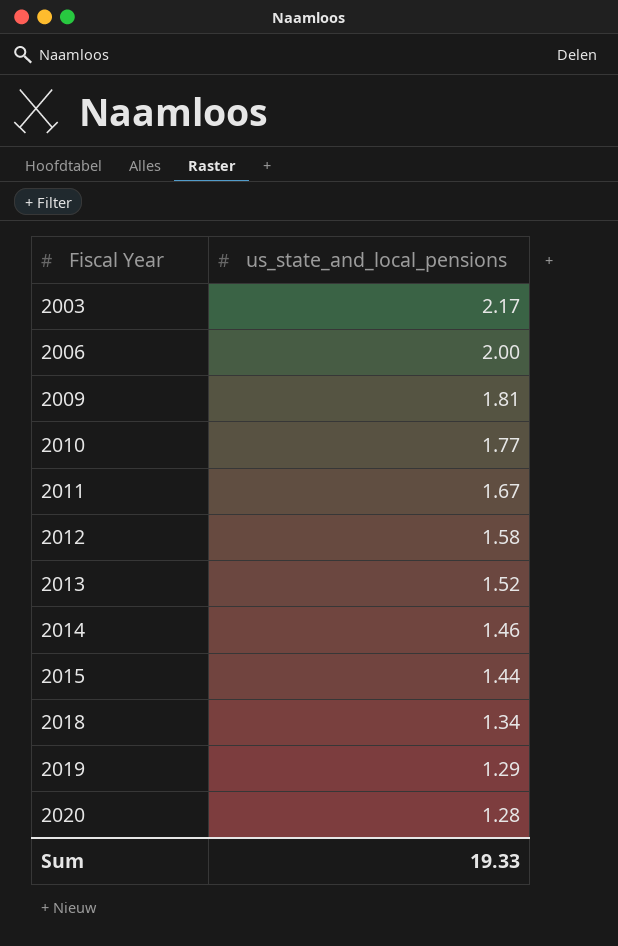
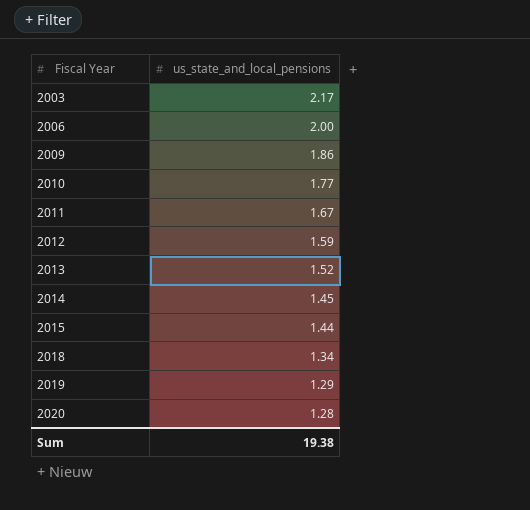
2009 | us_state_and_local_pensions: 1.81 -> 1.86
2012 | us_state_and_local_pensions: 1.58 -> 1.59
2014 | us_state_and_local_pensions: 1.46 -> 1.45
Sum | us_state_and_local_pensions: 19.33 -> 19.38

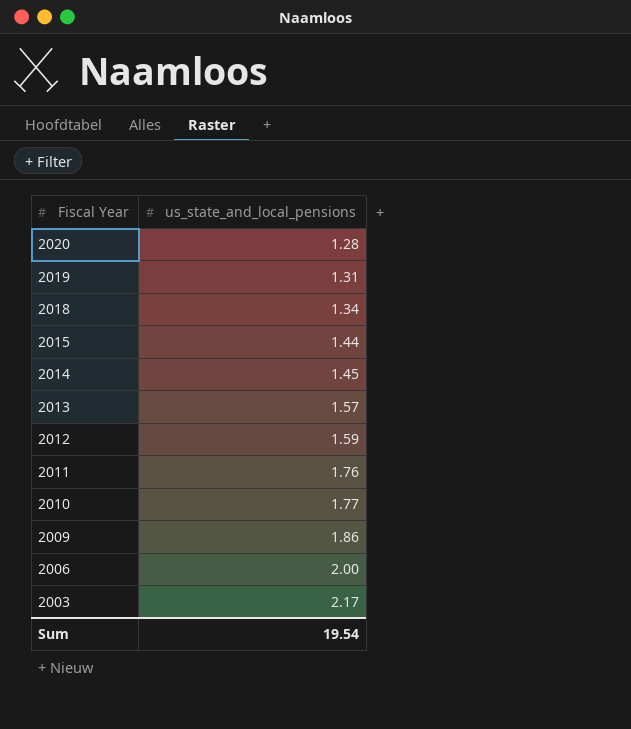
row order: Fiscal Year ascending -> Fiscal Year descending
2019 | us_state_and_local_pensions: 1.29 -> 1.31
2013 | us_state_and_local_pensions: 1.52 -> 1.57
2011 | us_state_and_local_pensions: 1.67 -> 1.76
Sum | us_state_and_local_pensions: 19.38 -> 19.54

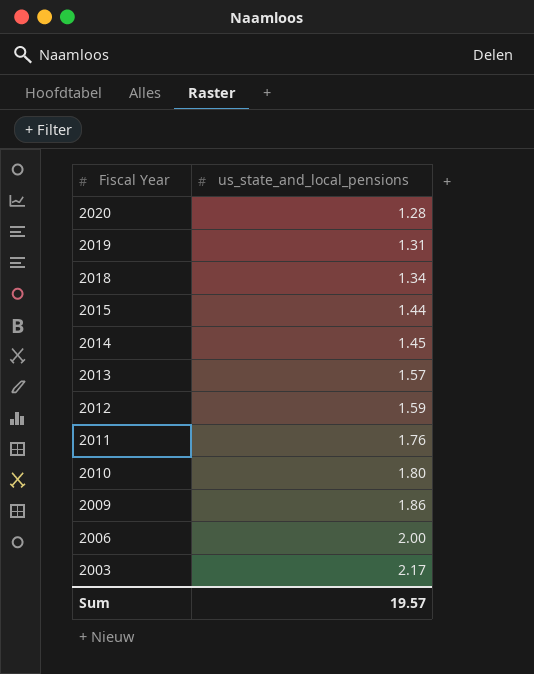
2010 | us_state_and_local_pensions: 1.77 -> 1.80
Sum | us_state_and_local_pensions: 19.54 -> 19.57

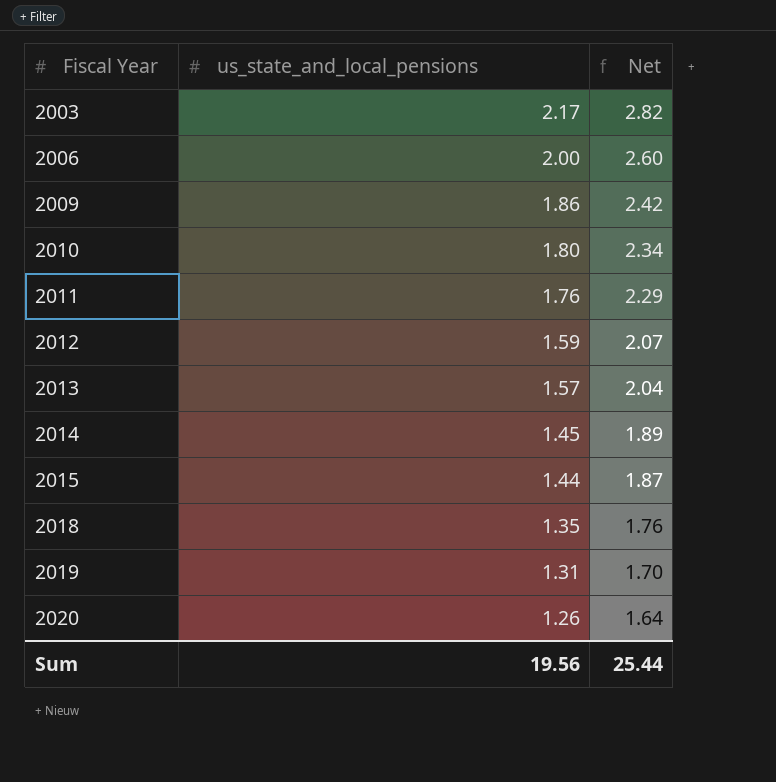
row order: Fiscal Year descending -> Fiscal Year ascending
column Net | formula: none -> [us_state_and_local_pensions] * 1.3
2018 | us_state_and_local_pensions: 1.34 -> 1.35
2020 | us_state_and_local_pensions: 1.28 -> 1.26
Sum | us_state_and_local_pensions: 19.57 -> 19.56

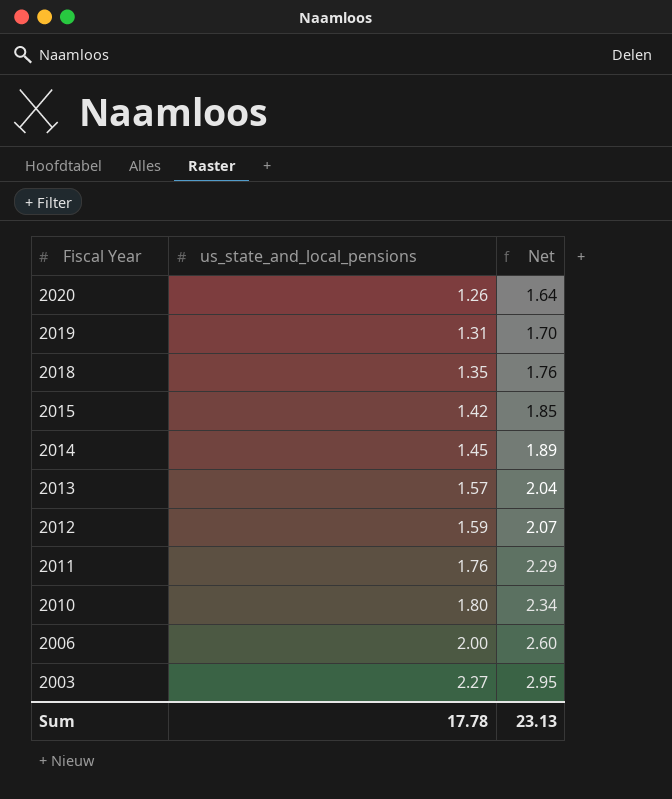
row order: Fiscal Year ascending -> Fiscal Year descending
row 2009: 1.86 | 2.42 -> none
2015 | us_state_and_local_pensions: 1.44 -> 1.42
2015 | Net: 1.87 -> 1.85
2003 | us_state_and_local_pensions: 2.17 -> 2.27
2003 | Net: 2.82 -> 2.95
Sum | us_state_and_local_pensions: 19.56 -> 17.78
Sum | Net: 25.44 -> 23.13

